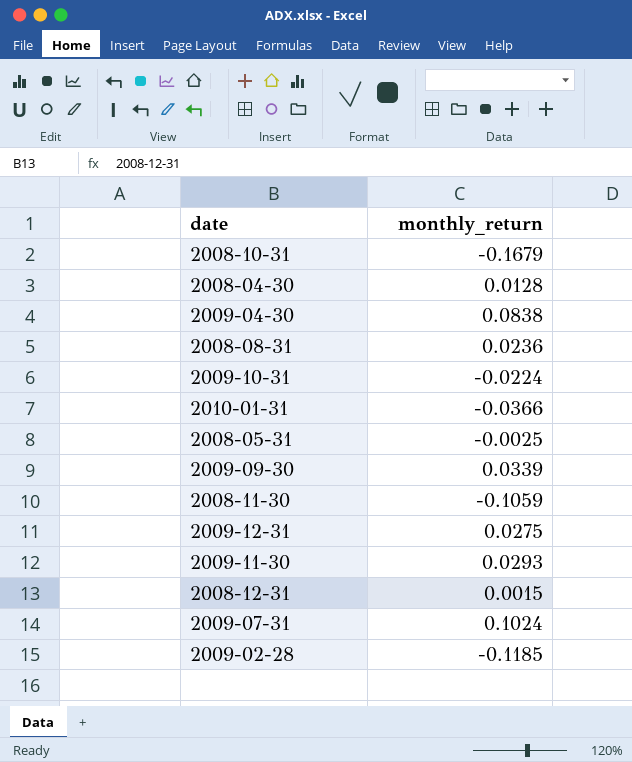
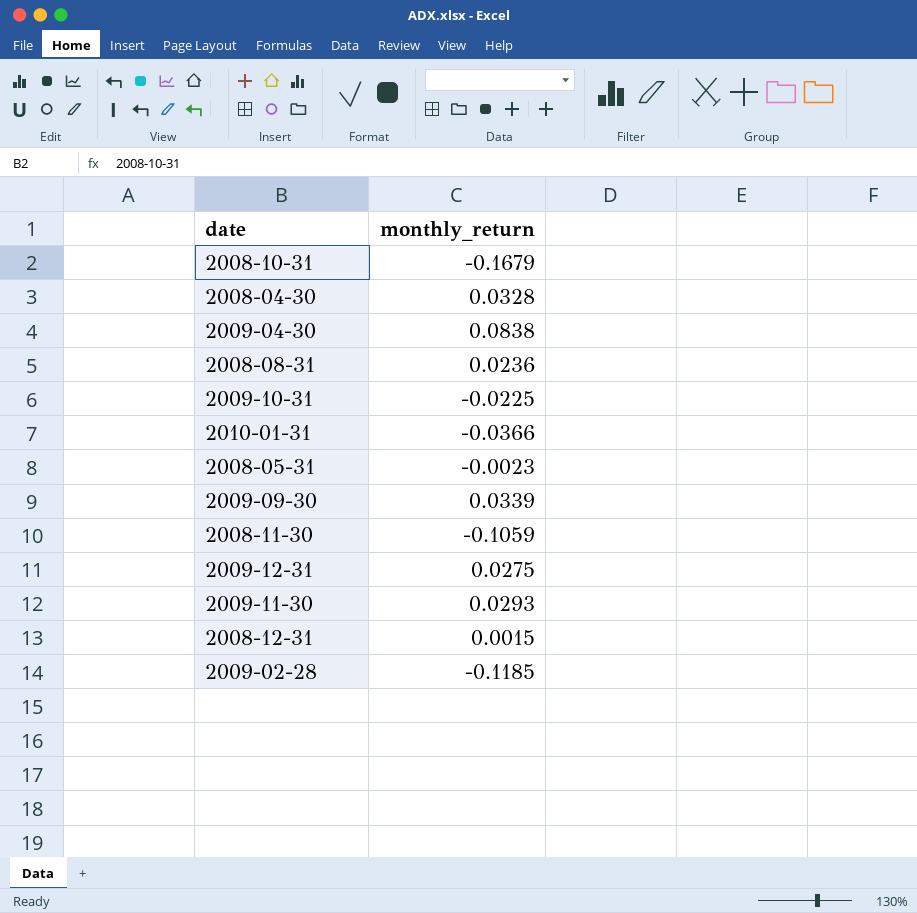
row 2009-07-31: 0.1024 -> none
2008-04-30 | monthly_return: 0.0128 -> 0.0328
2009-10-31 | monthly_return: -0.0224 -> -0.0225
2008-05-31 | monthly_return: -0.0025 -> -0.0023

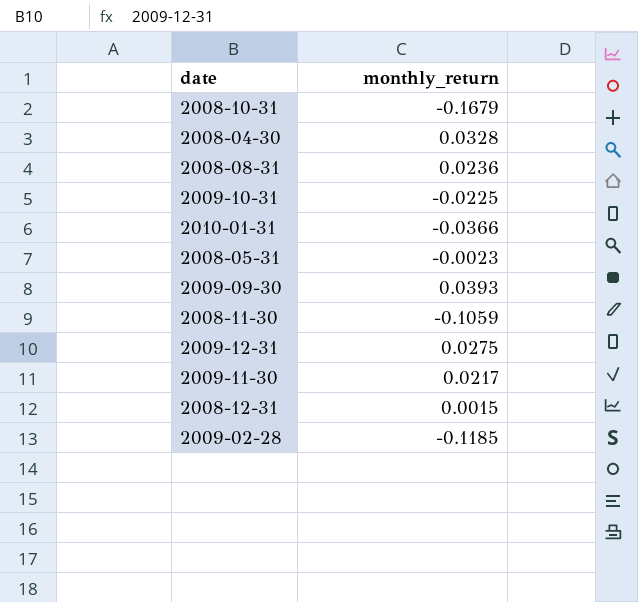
row 2009-04-30: 0.0838 -> none
2009-09-30 | monthly_return: 0.0339 -> 0.0393
2009-11-30 | monthly_return: 0.0293 -> 0.0217

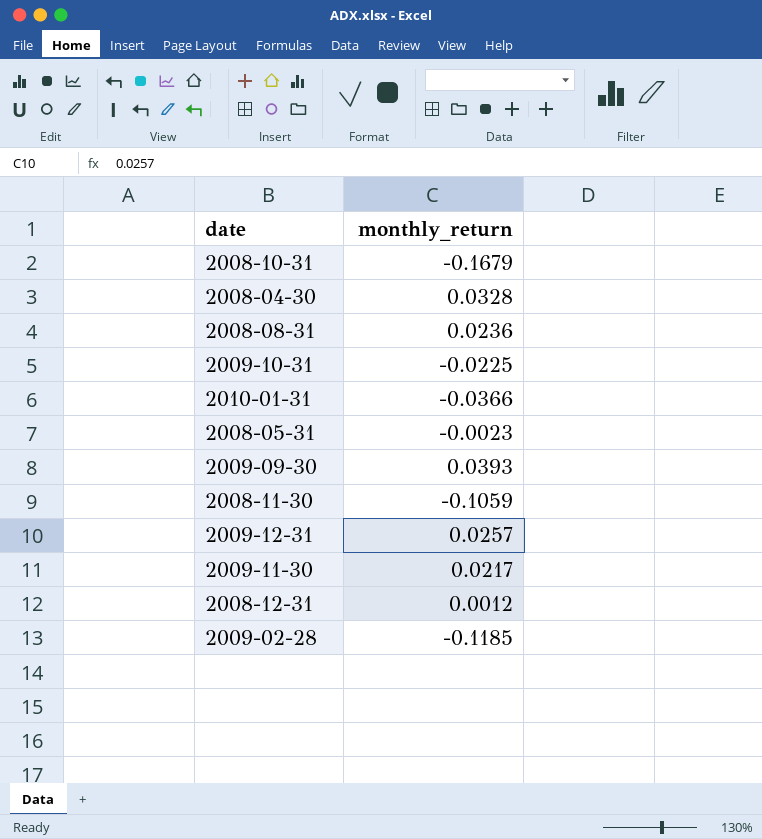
2009-12-31 | monthly_return: 0.0275 -> 0.0257
2008-12-31 | monthly_return: 0.0015 -> 0.0012

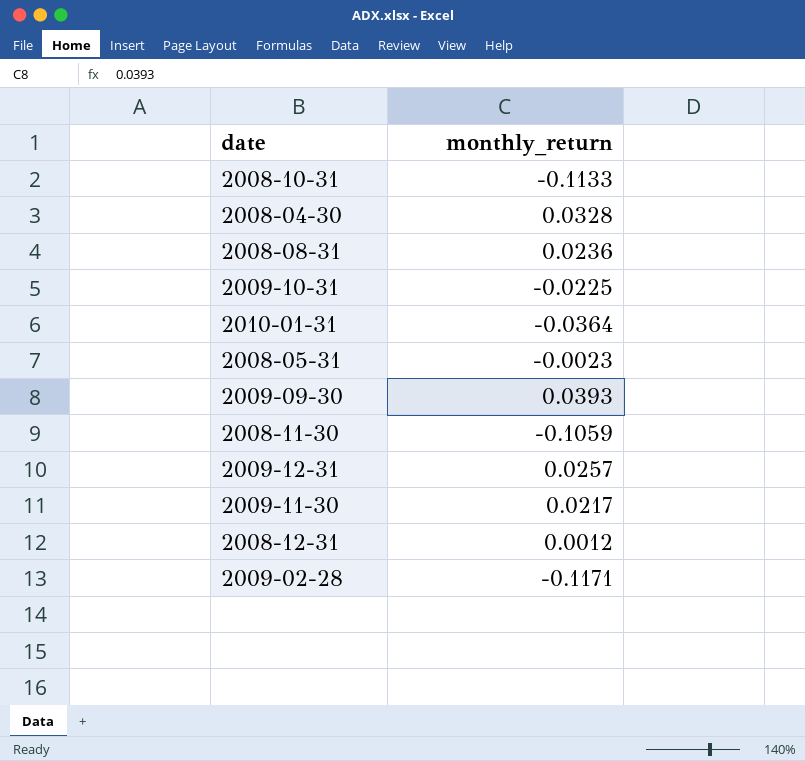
2008-10-31 | monthly_return: -0.1679 -> -0.1133
2010-01-31 | monthly_return: -0.0366 -> -0.0364
2009-02-28 | monthly_return: -0.1185 -> -0.1171

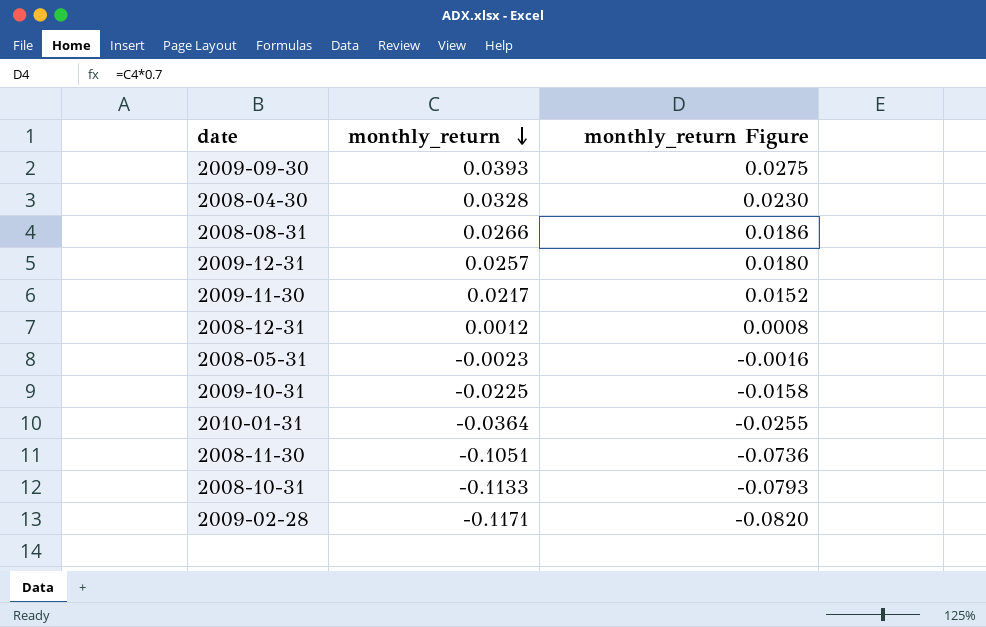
row order: none -> monthly_return descending
column monthly_return Figure | formula: none -> [monthly_return] * 0.7
2008-08-31 | monthly_return: 0.0236 -> 0.0266
2008-11-30 | monthly_return: -0.1059 -> -0.1051

